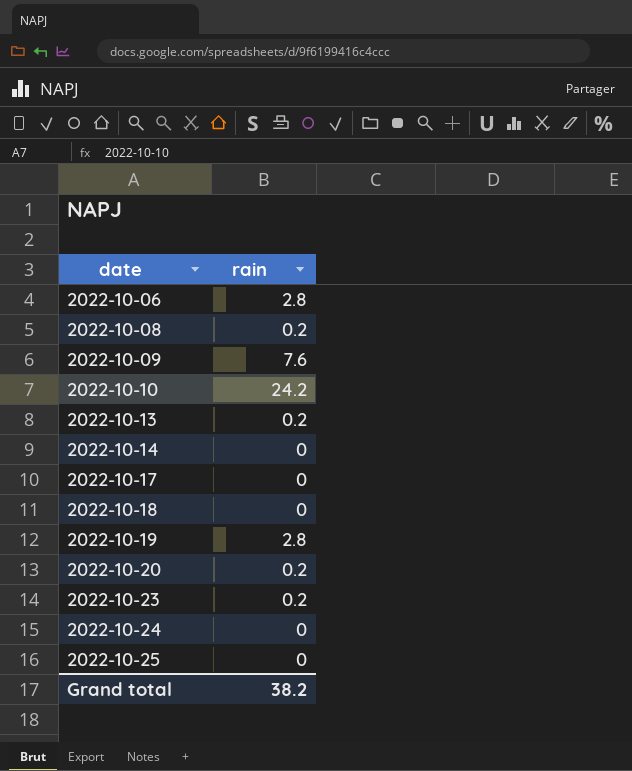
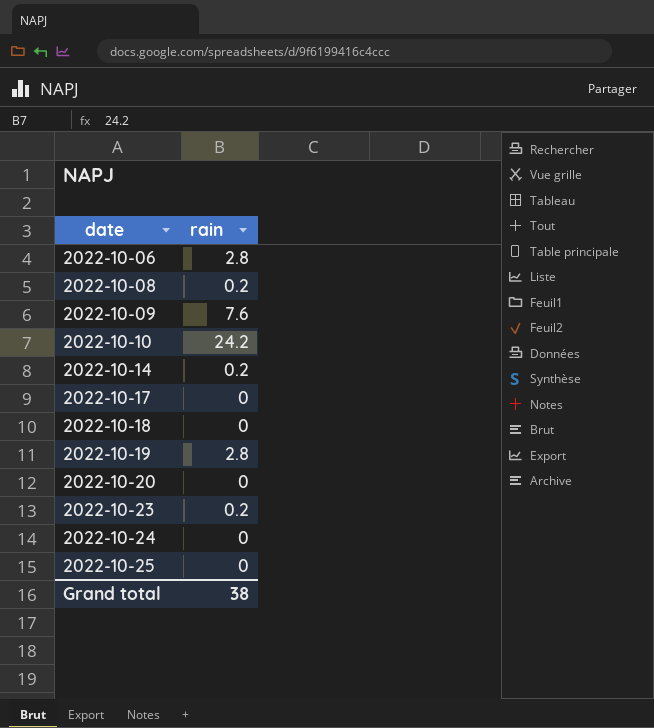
row 2022-10-13: 0.2 -> none
2022-10-14 | rain: 0 -> 0.2
2022-10-20 | rain: 0.2 -> 0
Grand total | rain: 38.2 -> 38

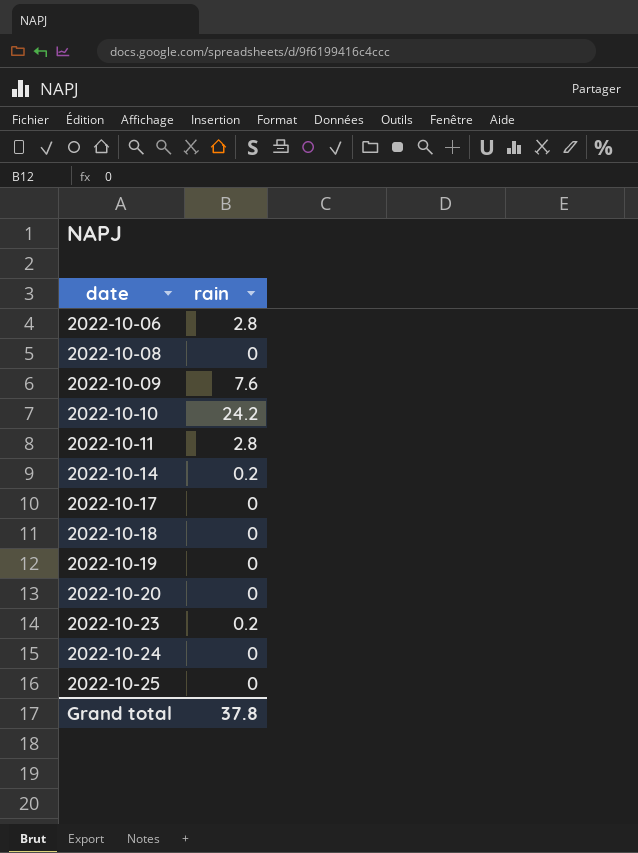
2022-10-08 | rain: 0.2 -> 0
row 2022-10-11: none -> 2.8
2022-10-19 | rain: 2.8 -> 0
Grand total | rain: 38 -> 37.8

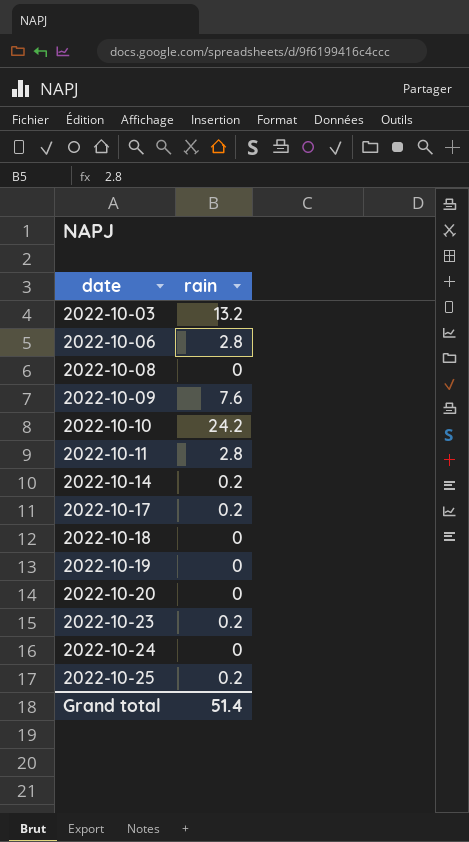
row 2022-10-03: none -> 13.2
2022-10-17 | rain: 0 -> 0.2
2022-10-25 | rain: 0 -> 0.2
Grand total | rain: 37.8 -> 51.4

